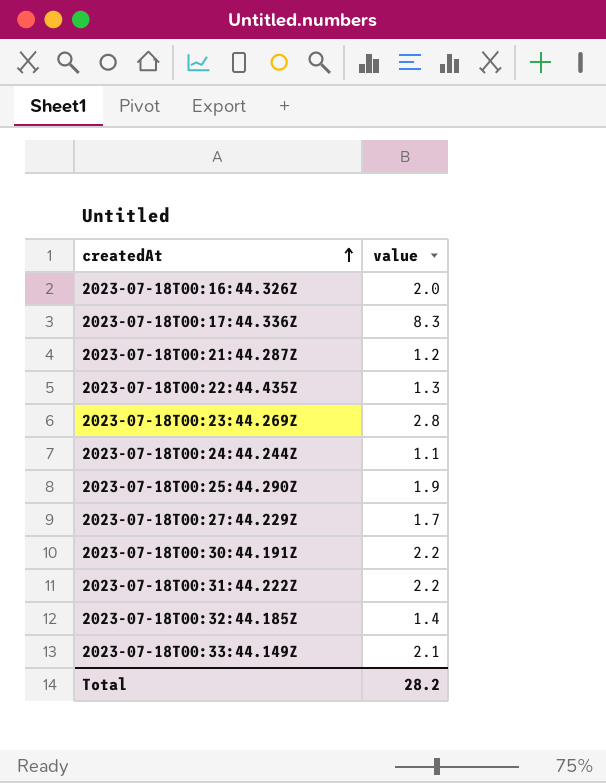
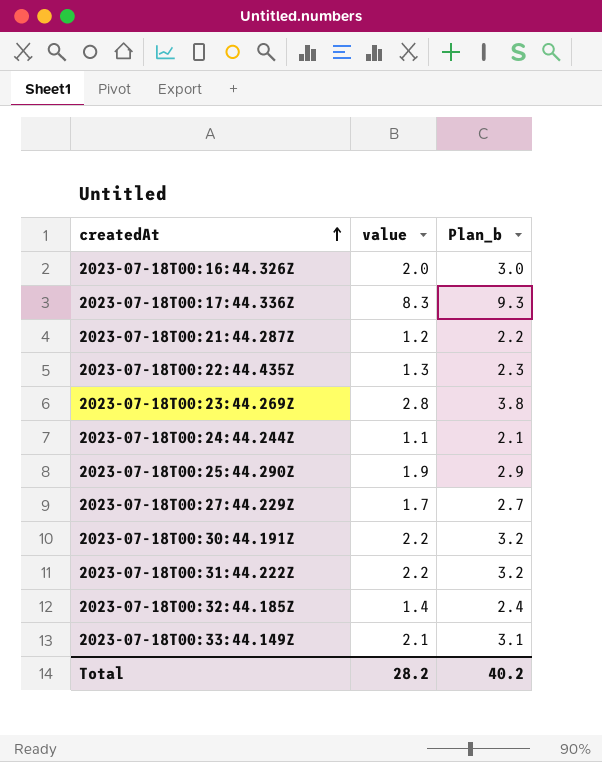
column Plan_b | formula: none -> [value] + 1

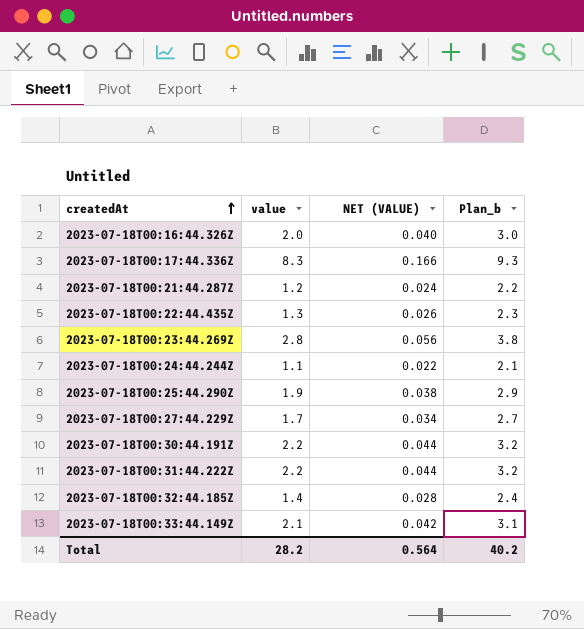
column NET (VALUE) | formula: none -> [value] * 0.02

